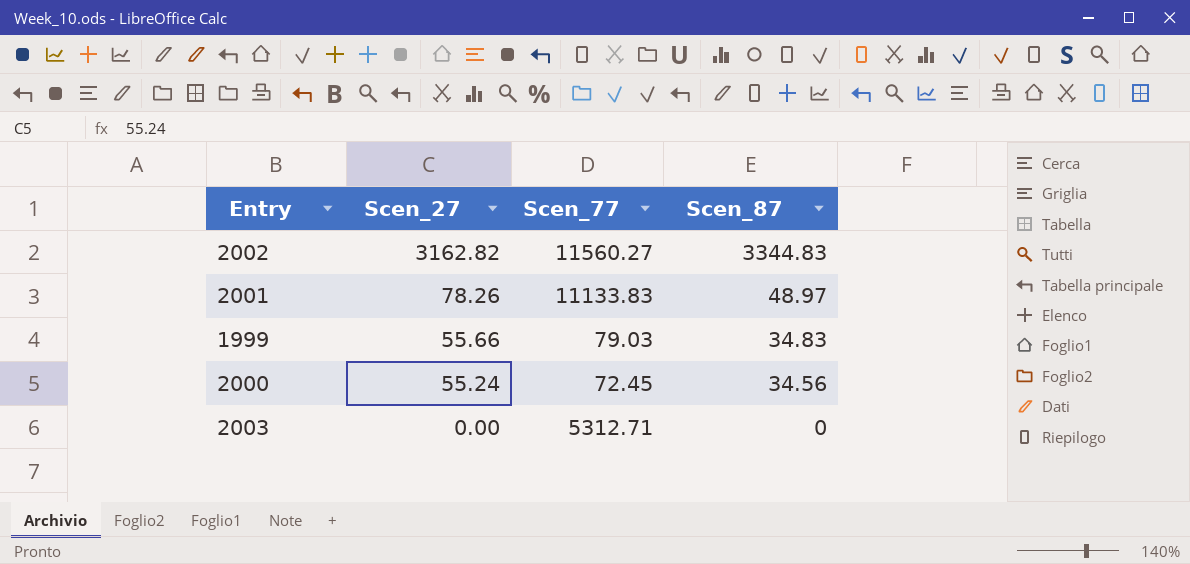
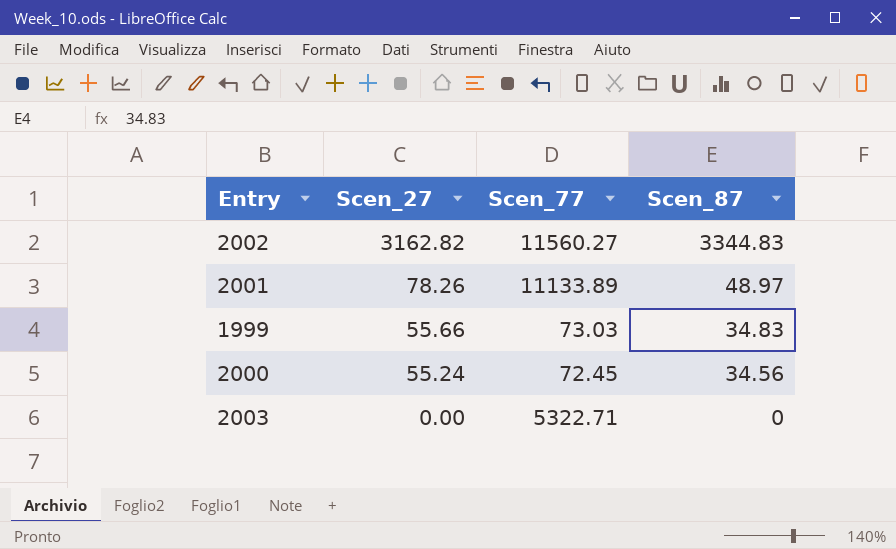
2001 | Scen_77: 11133.83 -> 11133.89
1999 | Scen_77: 79.03 -> 73.03
2003 | Scen_77: 5312.71 -> 5322.71

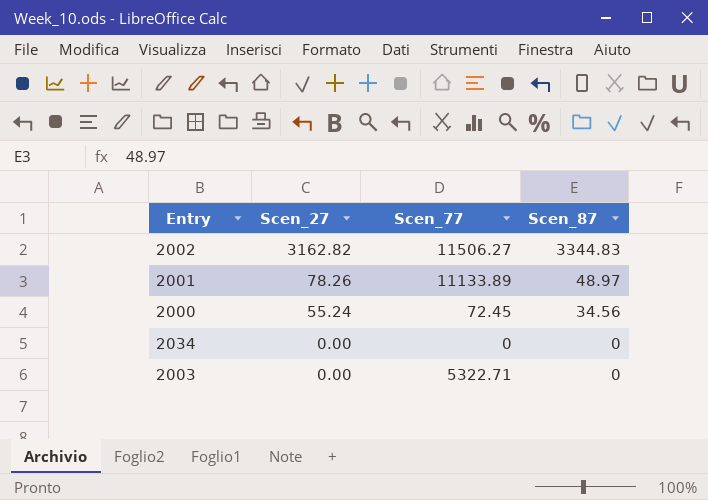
row 1999: 55.66 | 73.03 | 34.83 -> none
2002 | Scen_77: 11560.27 -> 11506.27
row 2034: none -> 0.00 | 0 | 0

